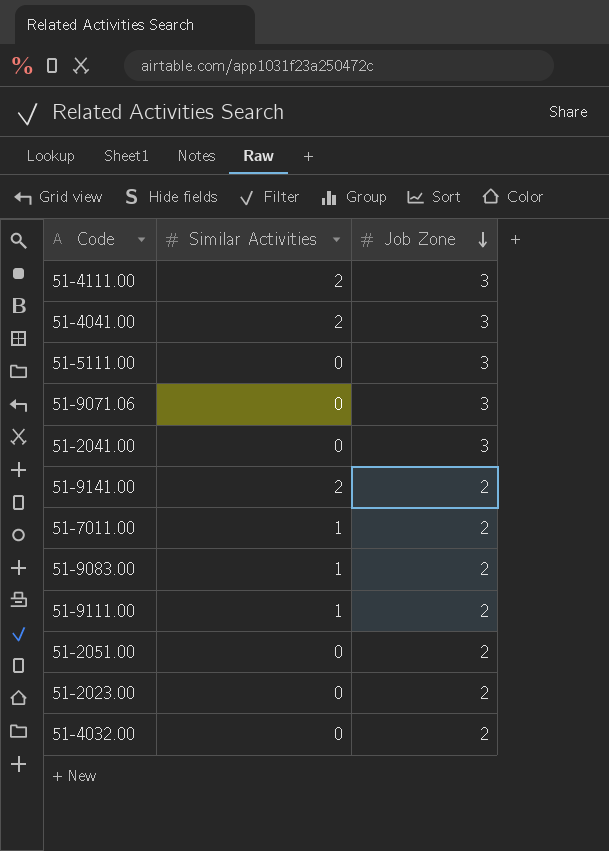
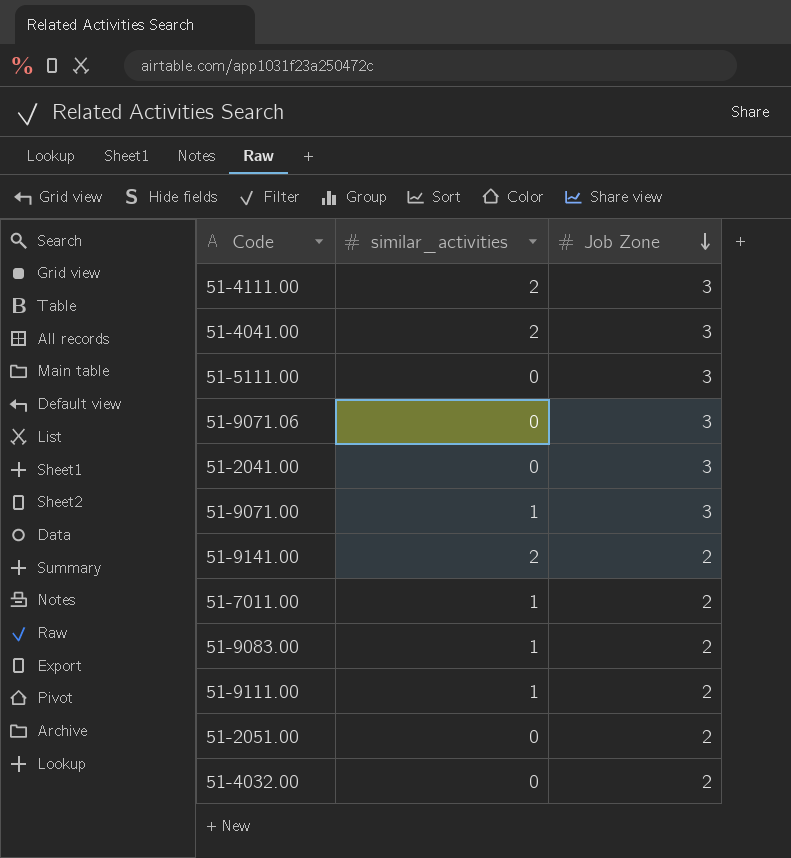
column name: Similar Activities -> similar_activities
row 51-2023.00: 0 | 2 -> none
row 51-9071.00: none -> 1 | 3

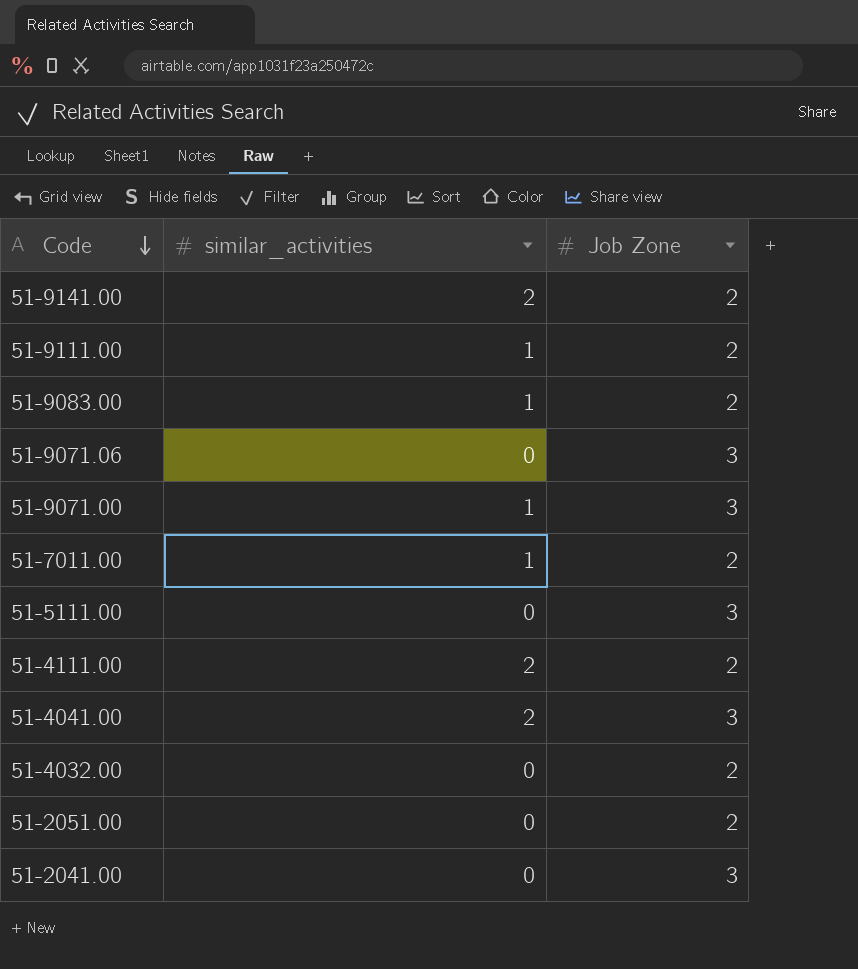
row order: Job Zone descending -> Code descending
51-4111.00 | Job Zone: 3 -> 2

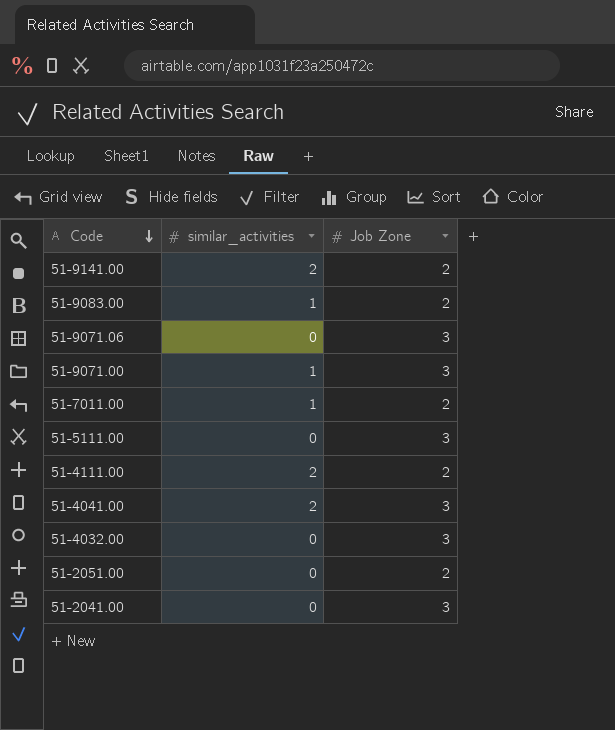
row 51-9111.00: 1 | 2 -> none
51-4032.00 | Job Zone: 2 -> 3

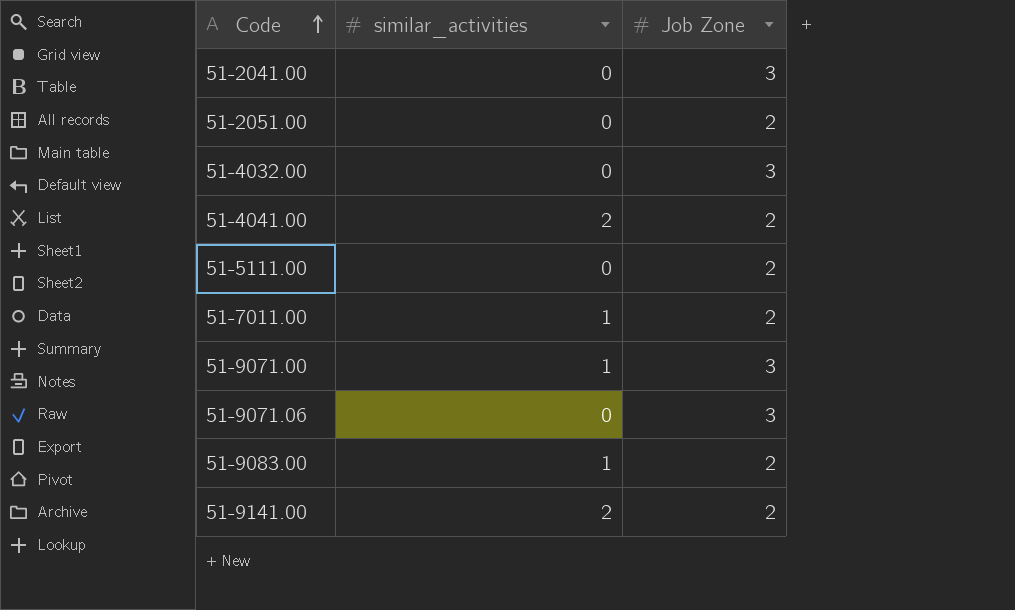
row order: Code descending -> Code ascending
row 51-4111.00: 2 | 2 -> none
51-4041.00 | Job Zone: 3 -> 2
51-5111.00 | Job Zone: 3 -> 2

